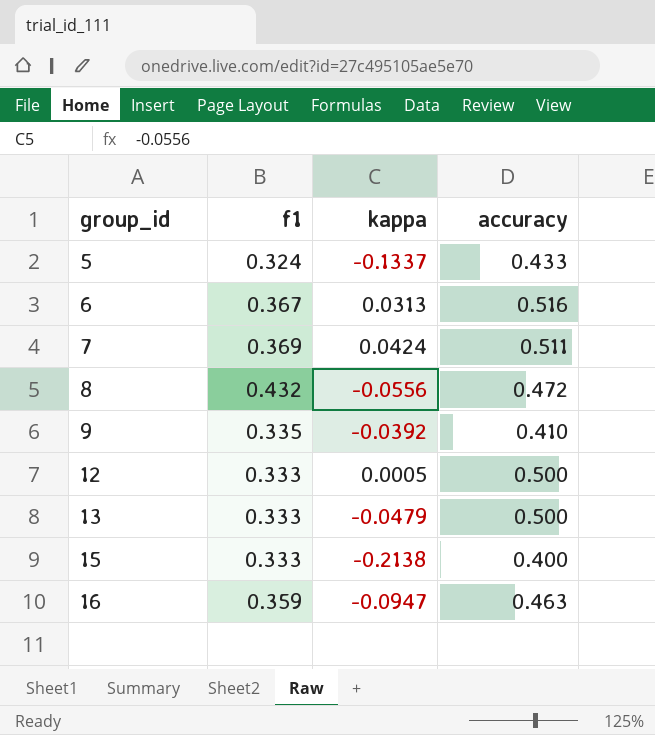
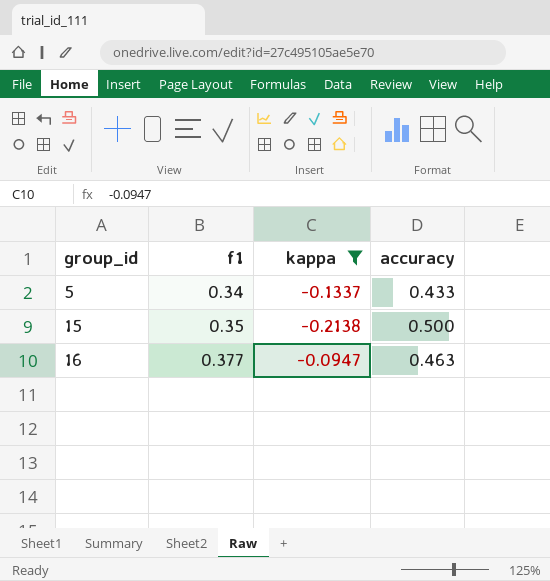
filter: none -> kappa <= -0.0947
5 | f1: 0.324 -> 0.34
15 | f1: 0.333 -> 0.35
15 | accuracy: 0.400 -> 0.500
16 | f1: 0.359 -> 0.377

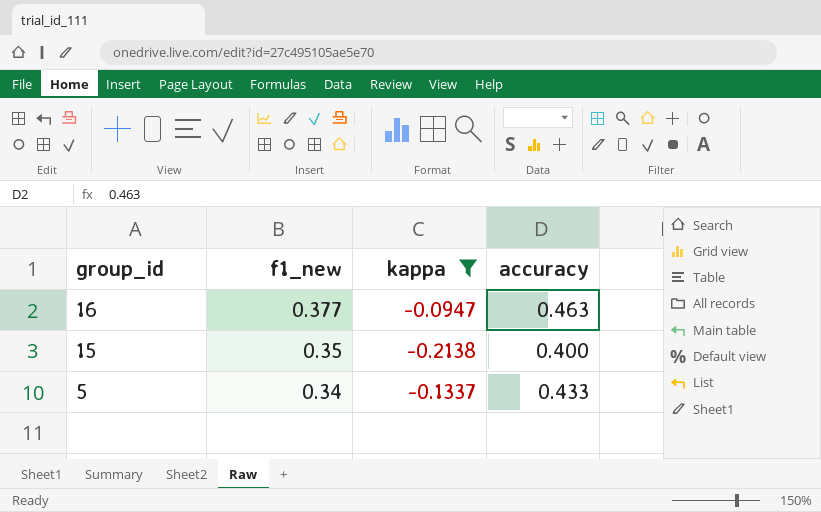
row order: group_id ascending -> group_id descending
column name: f1 -> f1_new
15 | accuracy: 0.500 -> 0.400

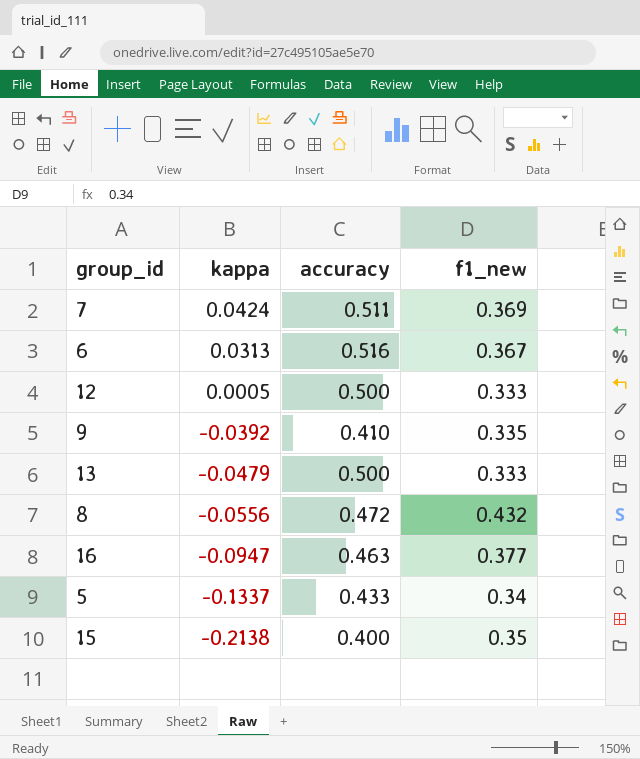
filter: kappa <= -0.0947 -> none
row order: group_id descending -> kappa descending
column f1_new | position: 2 -> 4

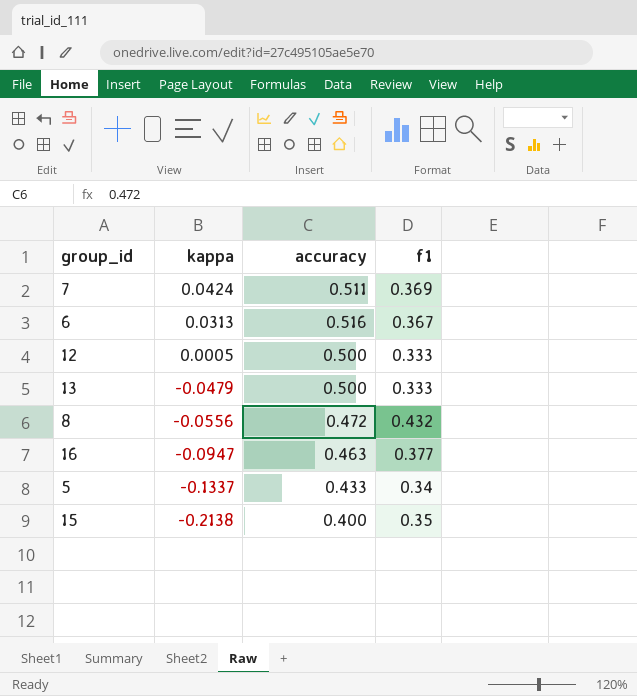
column name: f1_new -> f1
row 9: -0.0392 | 0.410 | 0.335 -> none

